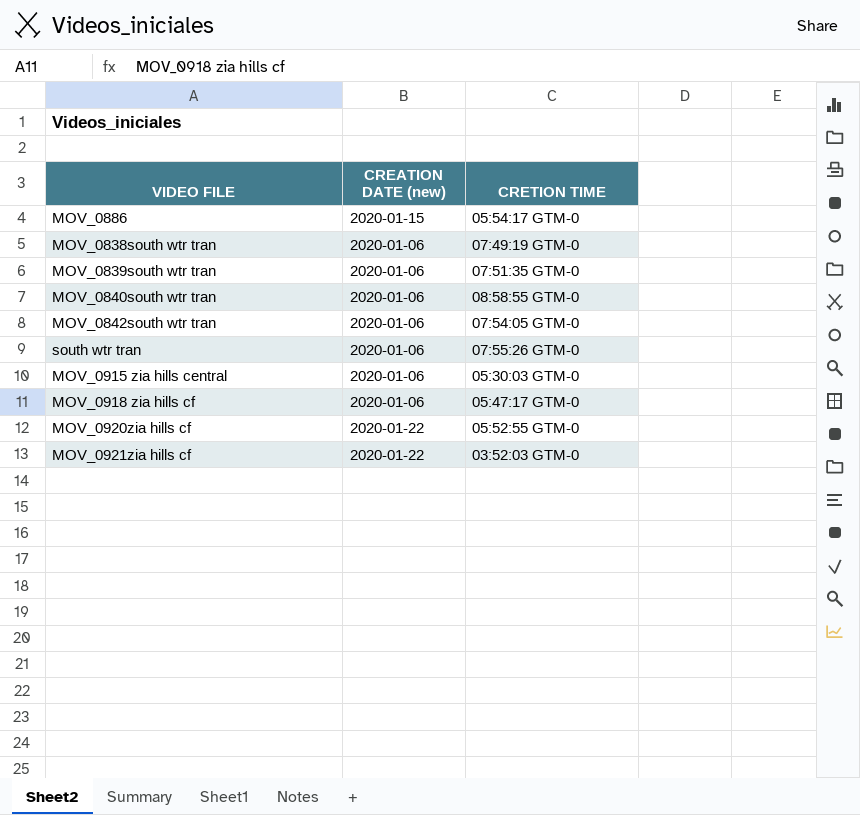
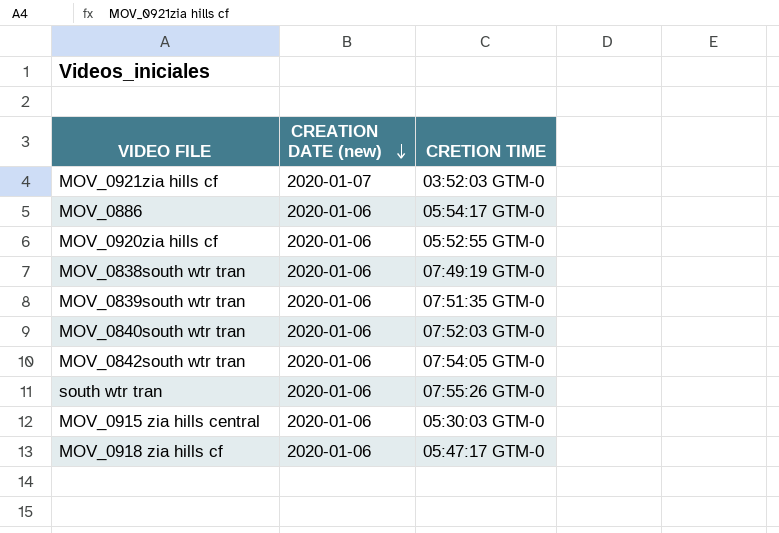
row order: none -> CREATION DATE (new) descending
MOV_0921zia hills cf | CREATION DATE (new): 2020-01-22 -> 2020-01-07
MOV_0886 | CREATION DATE (new): 2020-01-15 -> 2020-01-06
MOV_0920zia hills cf | CREATION DATE (new): 2020-01-22 -> 2020-01-06
MOV_0840south wtr tran | CRETION TIME: 08:58:55 GTM-0 -> 07:52:03 GTM-0

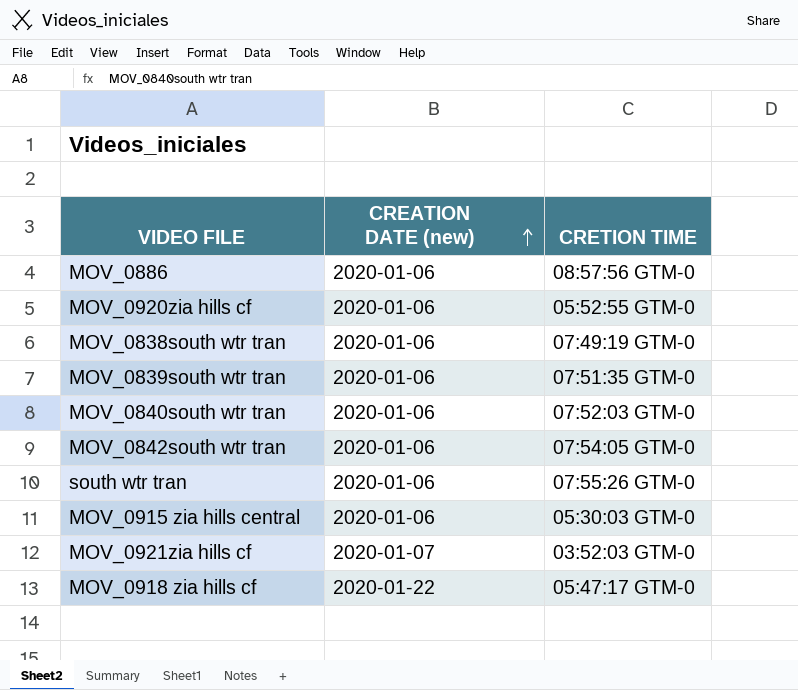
row order: CREATION DATE (new) descending -> CREATION DATE (new) ascending
MOV_0886 | CRETION TIME: 05:54:17 GTM-0 -> 08:57:56 GTM-0
MOV_0918 zia hills cf | CREATION DATE (new): 2020-01-06 -> 2020-01-22

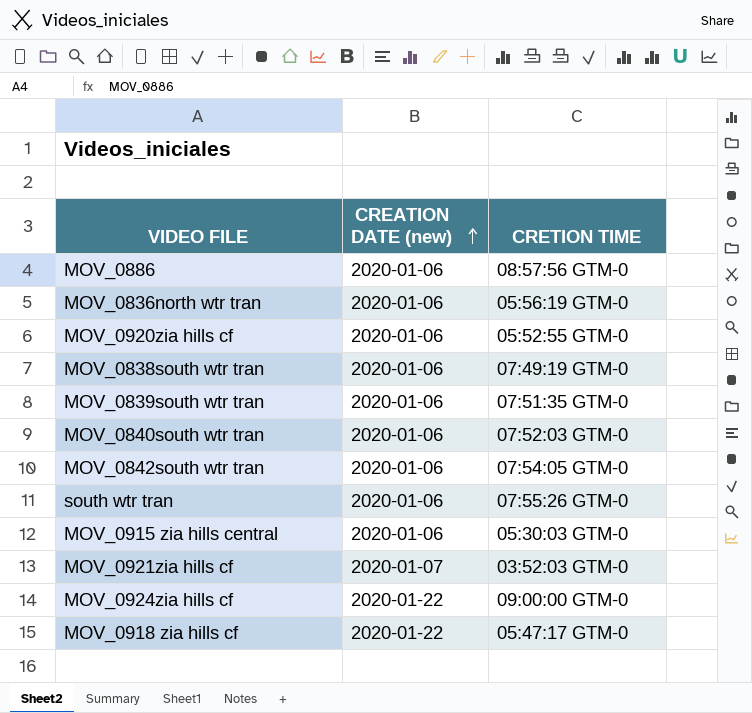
row MOV_0836north wtr tran: none -> 2020-01-06 | 05:56:19 GTM-0
row MOV_0924zia hills cf: none -> 2020-01-22 | 09:00:00 GTM-0

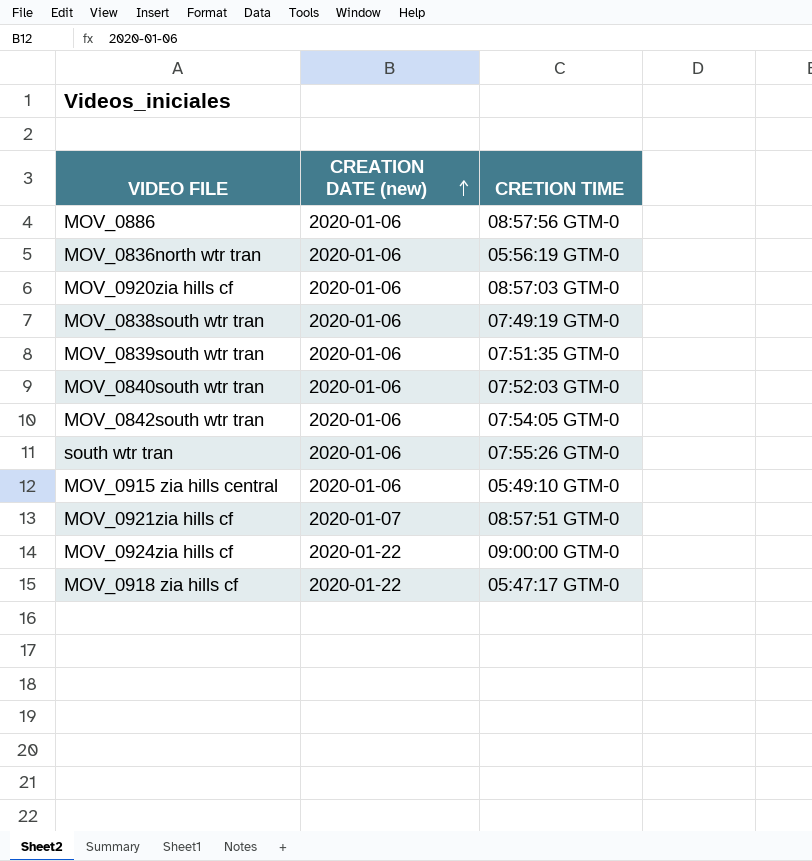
MOV_0920zia hills cf | CRETION TIME: 05:52:55 GTM-0 -> 08:57:03 GTM-0
MOV_0915 zia hills central | CRETION TIME: 05:30:03 GTM-0 -> 05:49:10 GTM-0
MOV_0921zia hills cf | CRETION TIME: 03:52:03 GTM-0 -> 08:57:51 GTM-0

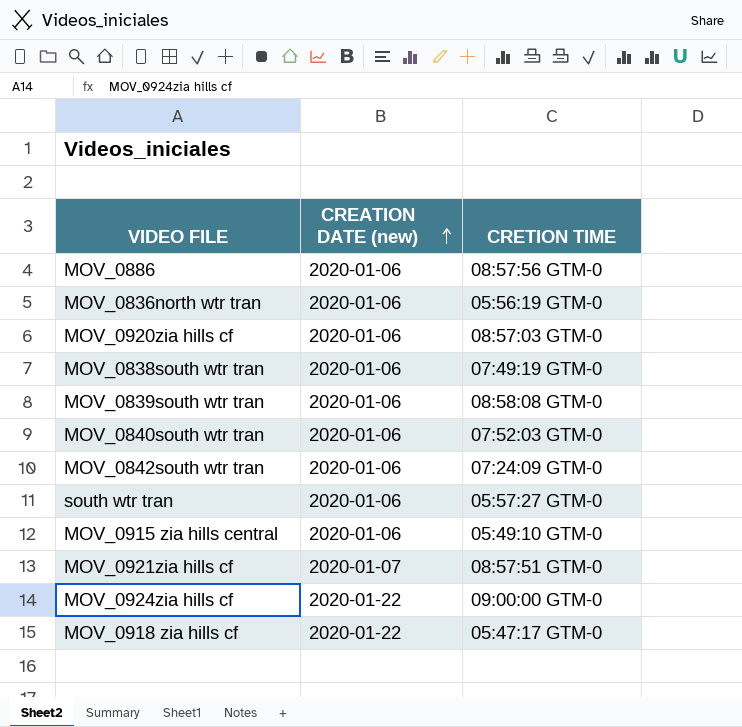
MOV_0839south wtr tran | CRETION TIME: 07:51:35 GTM-0 -> 08:58:08 GTM-0
MOV_0842south wtr tran | CRETION TIME: 07:54:05 GTM-0 -> 07:24:09 GTM-0
south wtr tran | CRETION TIME: 07:55:26 GTM-0 -> 05:57:27 GTM-0

